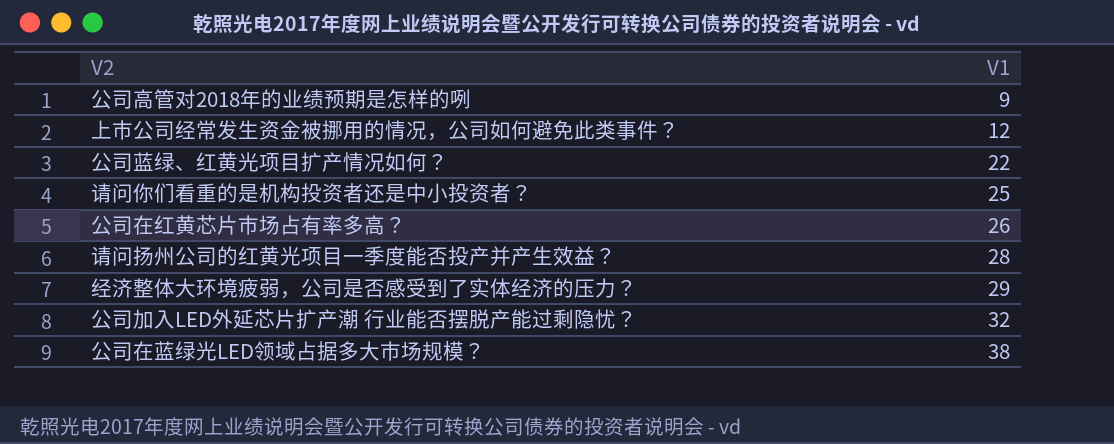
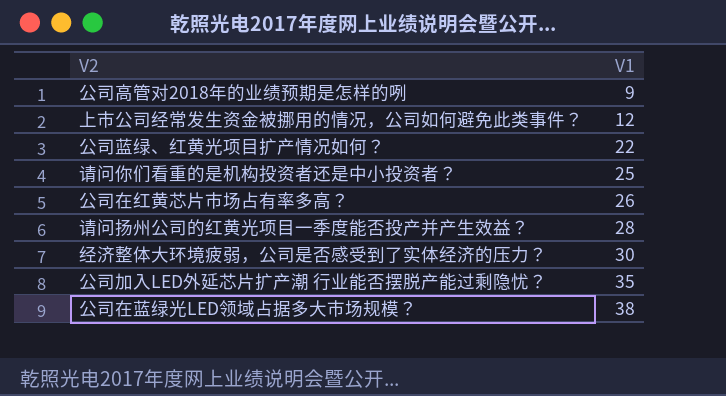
经济整体大环境疲弱，公司是否感受到了实体经济的压力？ | V1: 29 -> 30
公司加入LED外延芯片扩产潮 行业能否摆脱产能过剩隐忧？ | V1: 32 -> 35

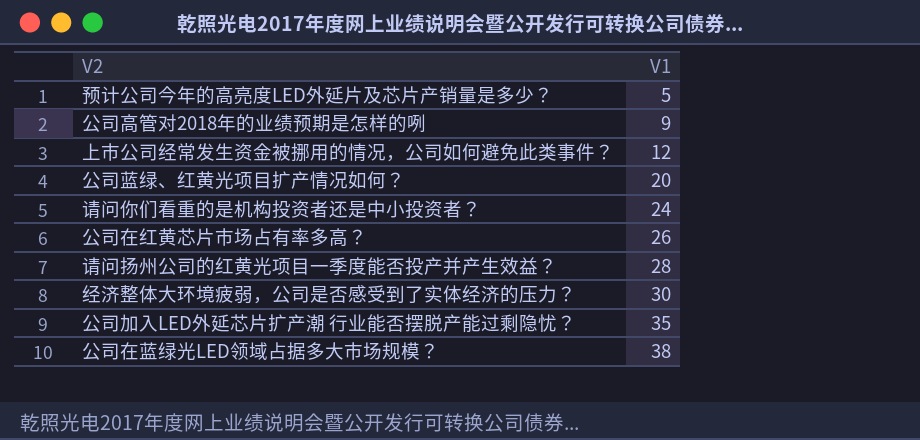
row 预计公司今年的高亮度LED外延片及芯片产销量是多少？: none -> 5
公司蓝绿、红黄光项目扩产情况如何？ | V1: 22 -> 20
请问你们看重的是机构投资者还是中小投资者？ | V1: 25 -> 24

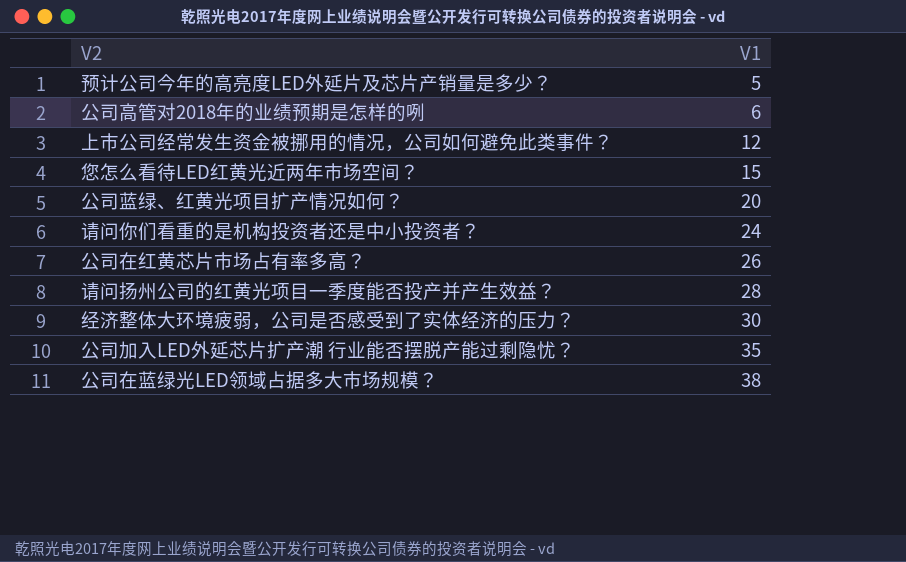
公司高管对2018年的业绩预期是怎样的咧 | V1: 9 -> 6
row 您怎么看待LED红黄光近两年市场空间？: none -> 15

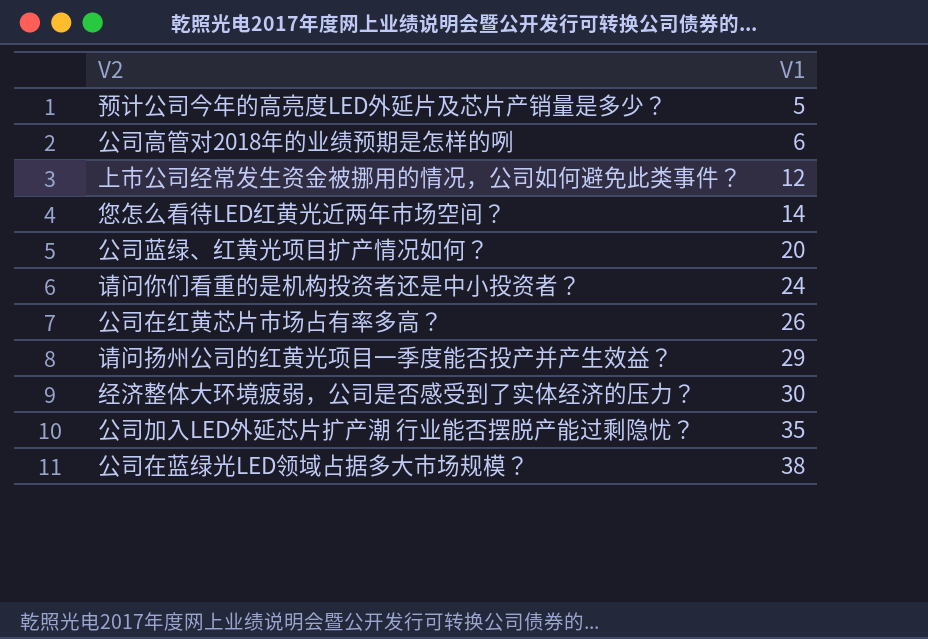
您怎么看待LED红黄光近两年市场空间？ | V1: 15 -> 14
请问扬州公司的红黄光项目一季度能否投产并产生效益？ | V1: 28 -> 29

